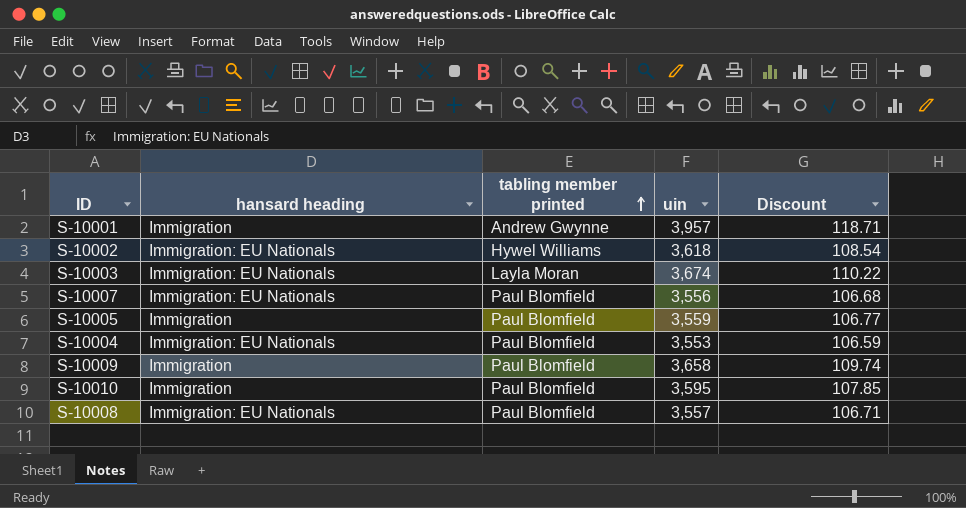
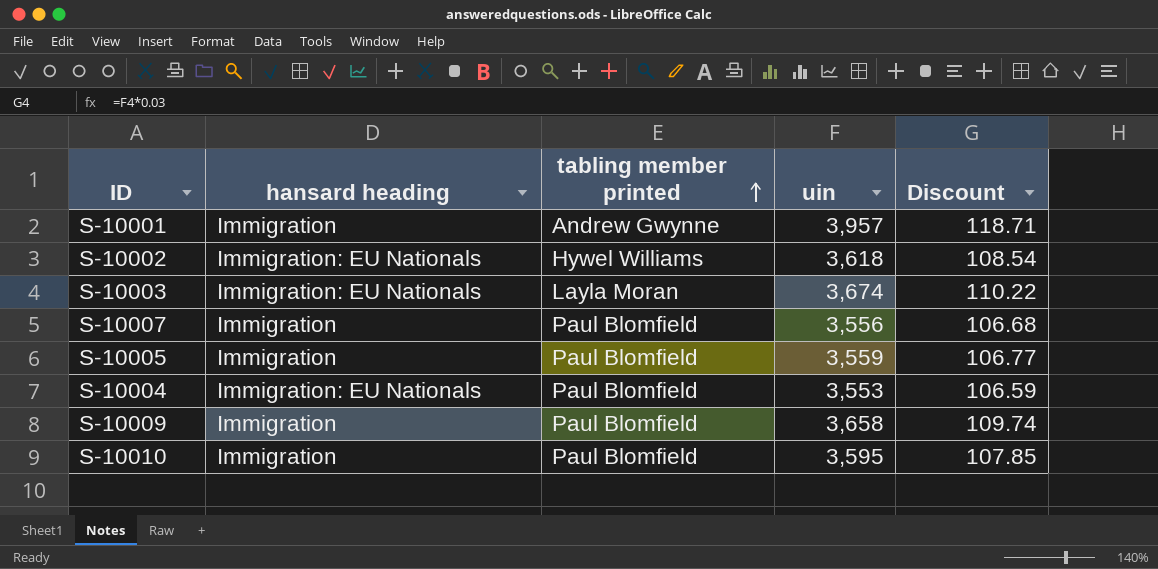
row S-10008: Immigration: EU Nationals | Paul Blomfield | 3,557 | 106.71 -> none
S-10007 | hansard heading: Immigration: EU Nationals -> Immigration

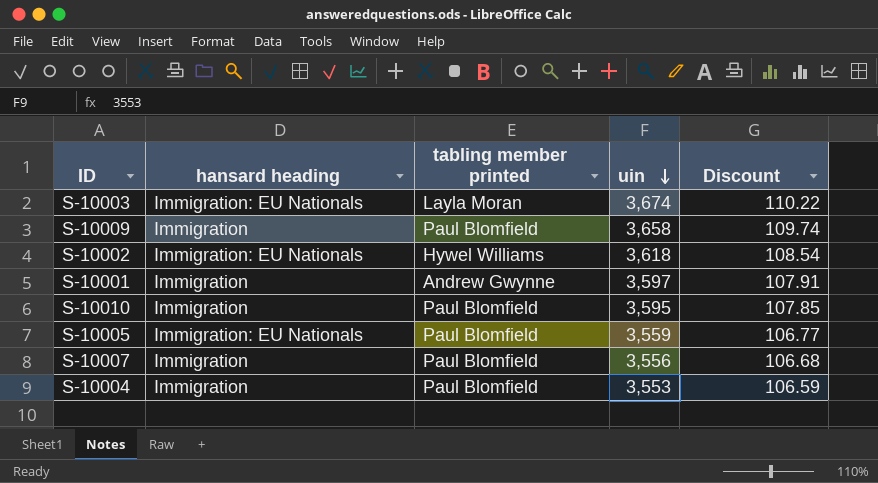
row order: tabling member printed ascending -> uin descending
S-10001 | uin: 3,957 -> 3,597
S-10001 | Discount: 118.71 -> 107.91
S-10005 | hansard heading: Immigration -> Immigration: EU Nationals
S-10004 | hansard heading: Immigration: EU Nationals -> Immigration

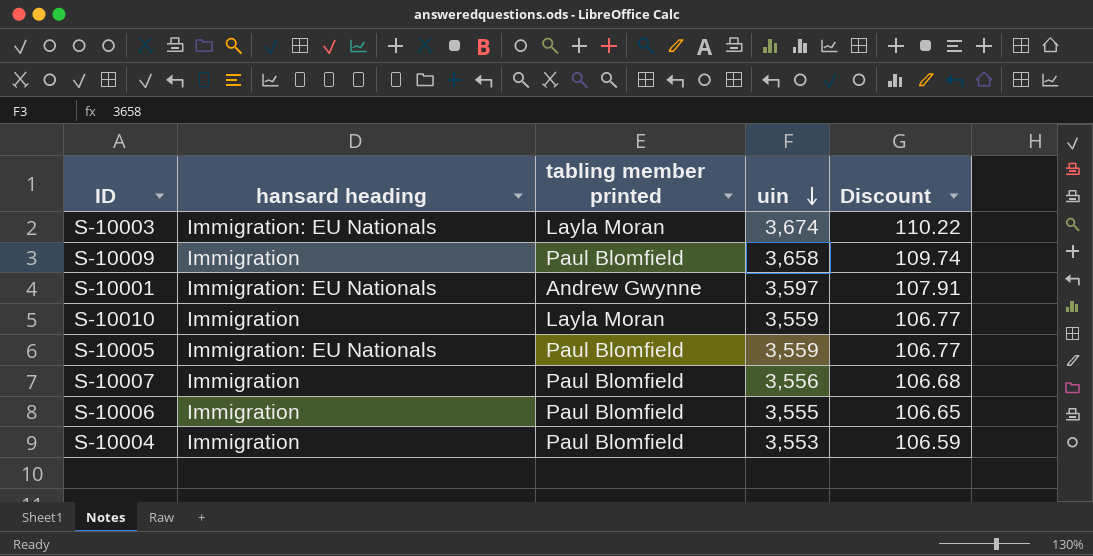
row S-10002: Immigration: EU Nationals | Hywel Williams | 3,618 | 108.54 -> none
S-10001 | hansard heading: Immigration -> Immigration: EU Nationals
S-10010 | tabling member printed: Paul Blomfield -> Layla Moran
S-10010 | uin: 3,595 -> 3,559
S-10010 | Discount: 107.85 -> 106.77
row S-10006: none -> Immigration | Paul Blomfield | 3,555 | 106.65

